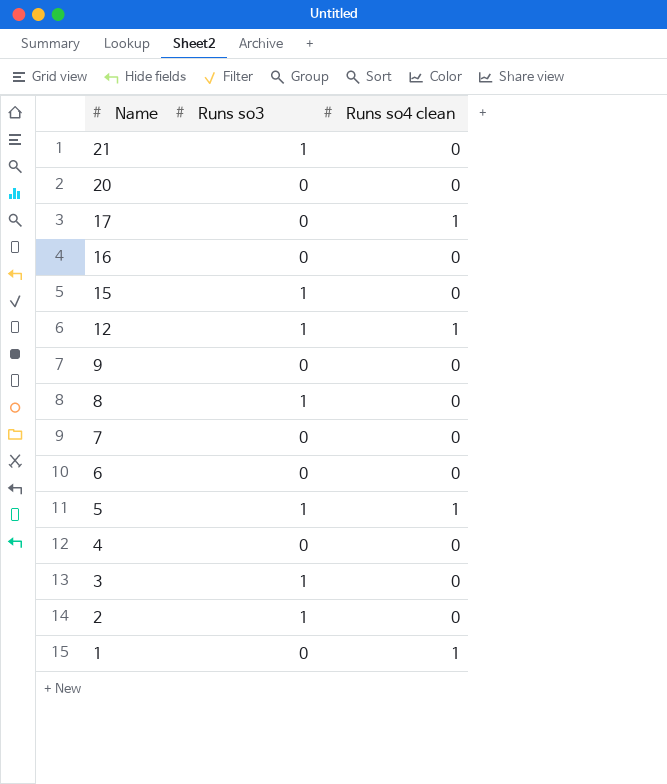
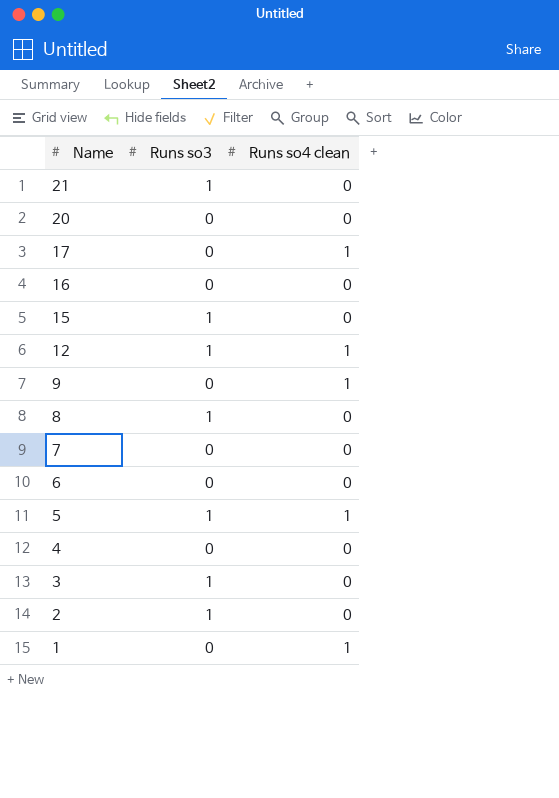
9 | Runs so4 clean: 0 -> 1

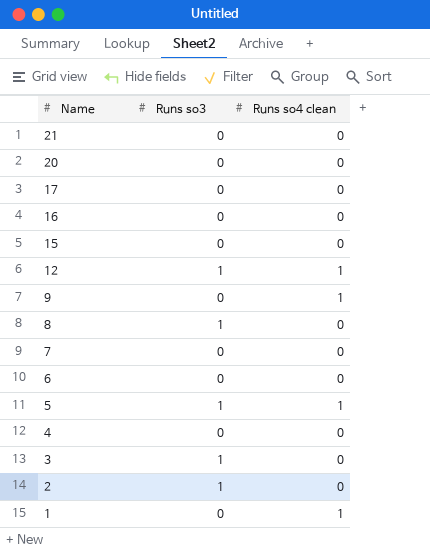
21 | Runs so3: 1 -> 0
17 | Runs so4 clean: 1 -> 0
15 | Runs so3: 1 -> 0

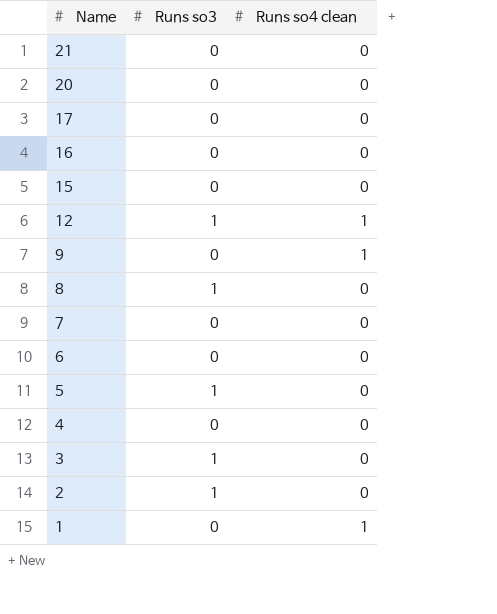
5 | Runs so4 clean: 1 -> 0

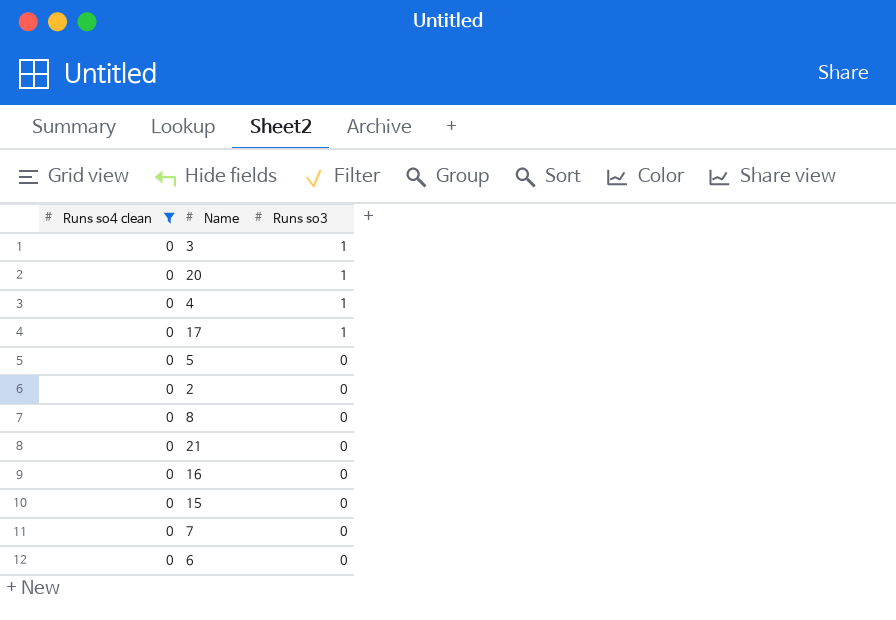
filter: none -> Runs so4 clean = 0
row order: Name descending -> Runs so3 descending
column Runs so4 clean | position: 3 -> 1
20 | Runs so3: 0 -> 1
4 | Runs so3: 0 -> 1
17 | Runs so3: 0 -> 1
5 | Runs so3: 1 -> 0
2 | Runs so3: 1 -> 0
8 | Runs so3: 1 -> 0

